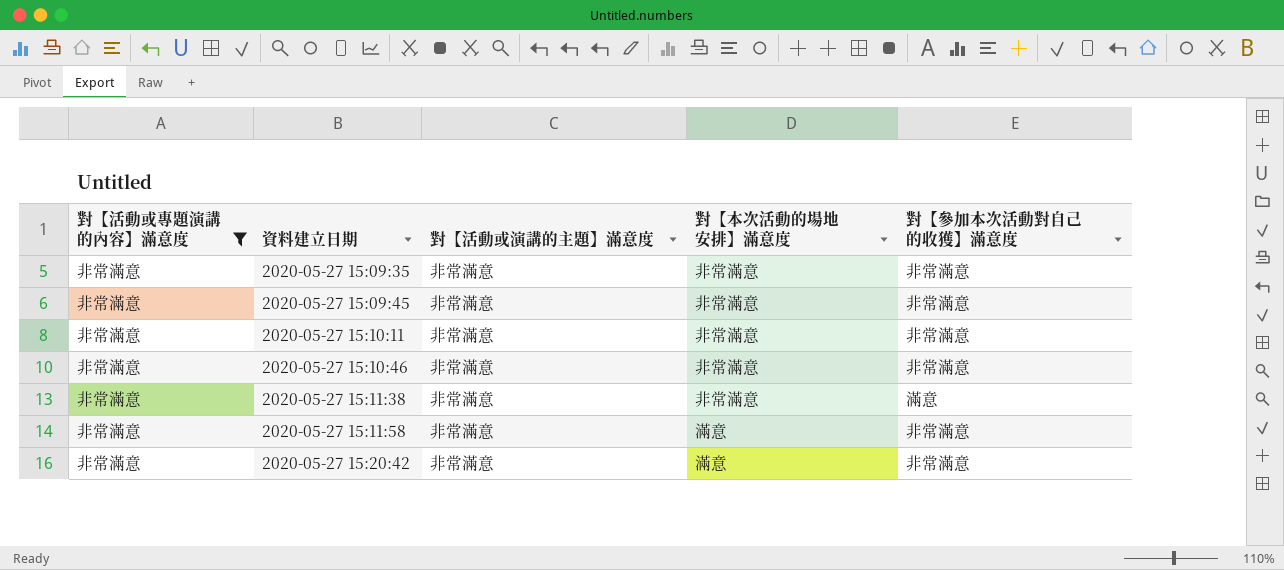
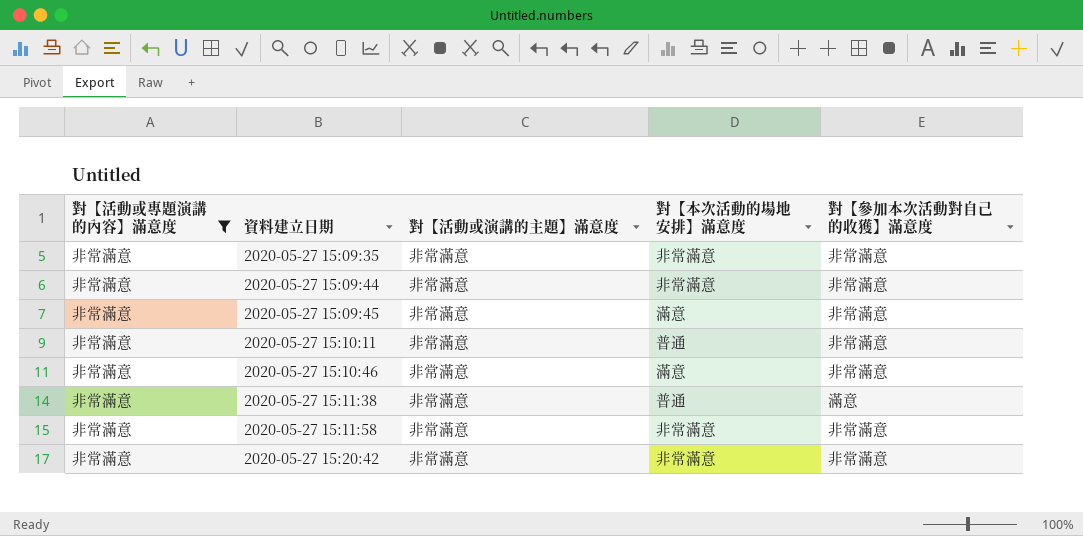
row 2020-05-27 15:09:44: none -> 非常滿意 | 非常滿意 | 非常滿意 | 非常滿意
2020-05-27 15:09:45 | 對【本次活動的場地安排】滿意度: 非常滿意 -> 滿意
2020-05-27 15:10:11 | 對【本次活動的場地安排】滿意度: 非常滿意 -> 普通
2020-05-27 15:10:46 | 對【本次活動的場地安排】滿意度: 非常滿意 -> 滿意
2020-05-27 15:11:38 | 對【本次活動的場地安排】滿意度: 非常滿意 -> 普通
2020-05-27 15:11:58 | 對【本次活動的場地安排】滿意度: 滿意 -> 非常滿意
2020-05-27 15:20:42 | 對【本次活動的場地安排】滿意度: 滿意 -> 非常滿意

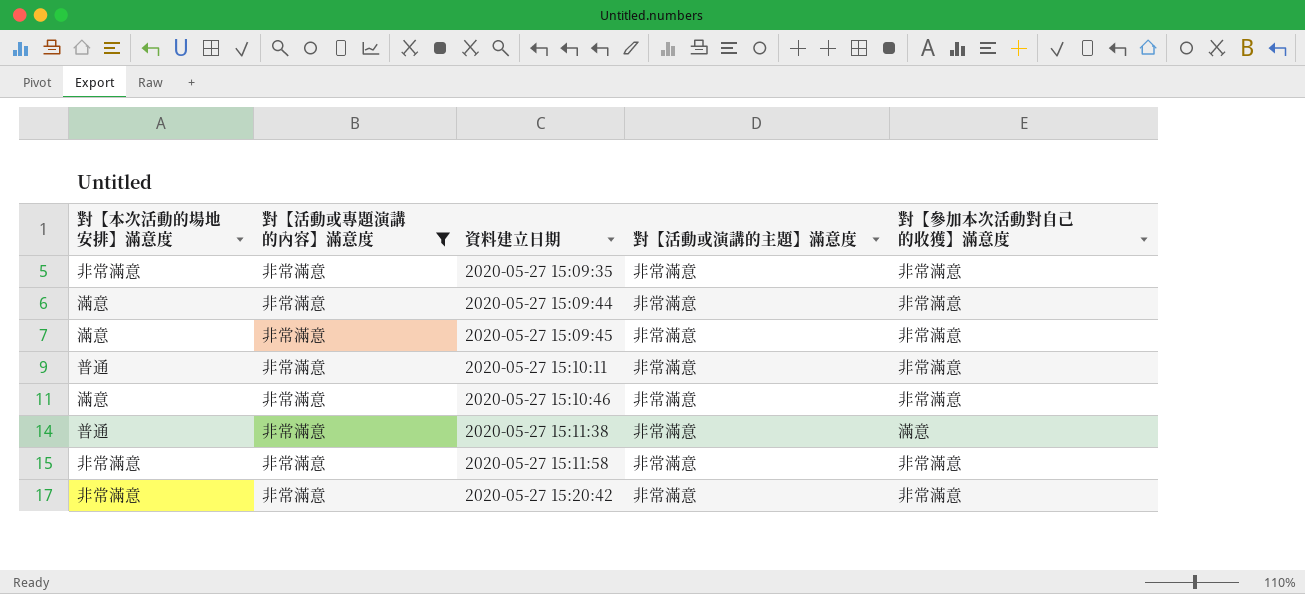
column 對【本次活動的場地安排】滿意度 | position: 4 -> 1
2020-05-27 15:09:44 | 對【本次活動的場地安排】滿意度: 非常滿意 -> 滿意

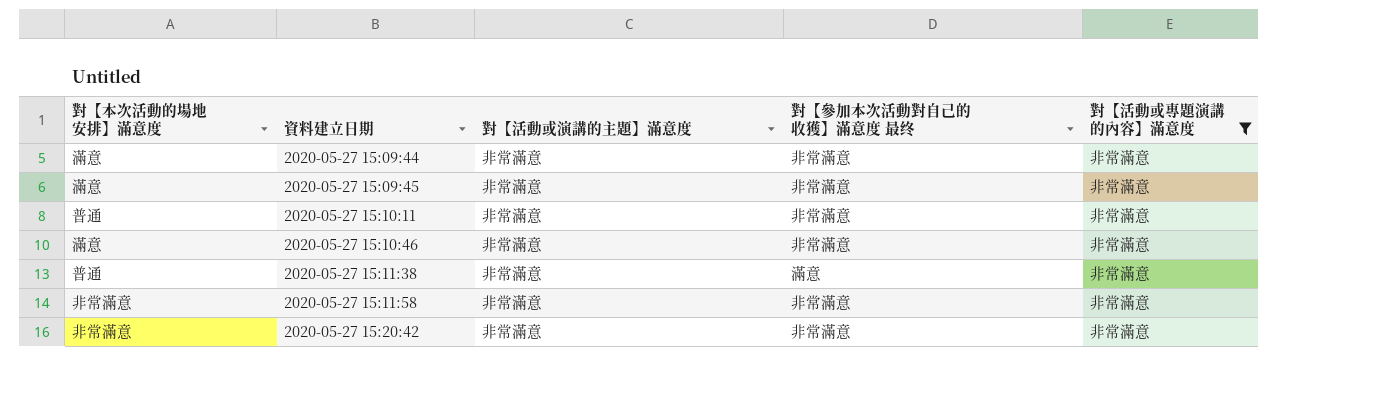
column name: 對【參加本次活動對自己的收獲】滿意度 -> 對【參加本次活動對自己的收獲】滿意度 最终
column 對【活動或專題演講的內容】滿意度 | position: 2 -> 5
row 2020-05-27 15:09:35: 非常滿意 | 非常滿意 | 非常滿意 | 非常滿意 -> none

